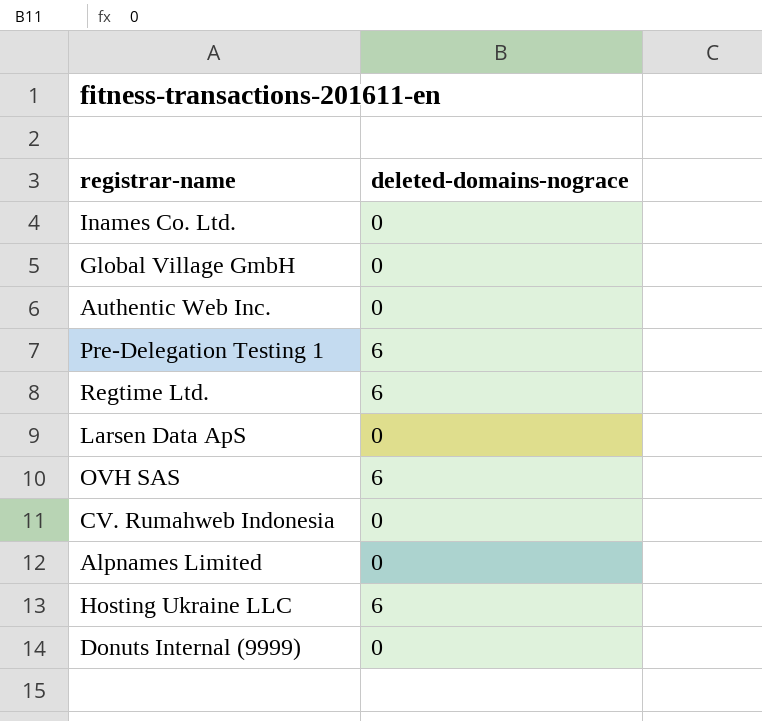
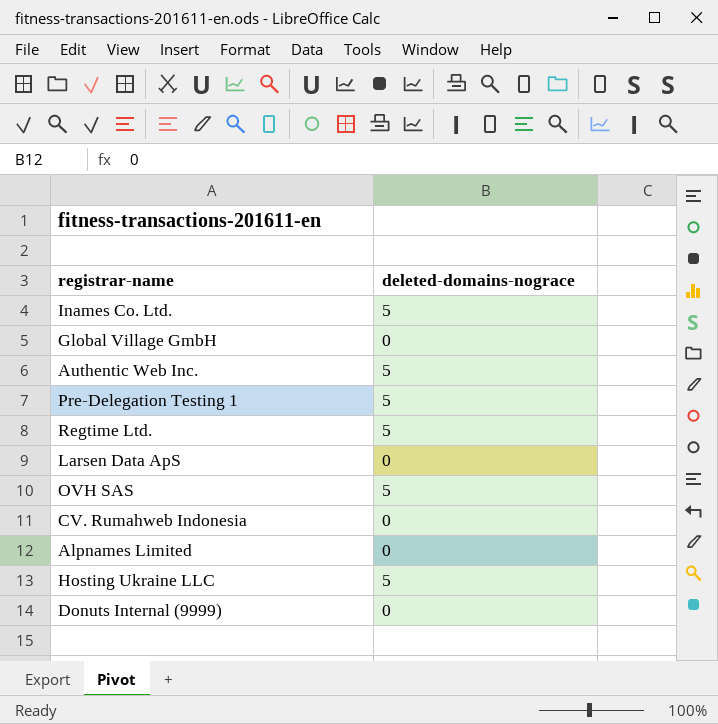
Inames Co. Ltd. | deleted-domains-nograce: 0 -> 5
Authentic Web Inc. | deleted-domains-nograce: 0 -> 5
Pre-Delegation Testing 1 | deleted-domains-nograce: 6 -> 5
Regtime Ltd. | deleted-domains-nograce: 6 -> 5
OVH SAS | deleted-domains-nograce: 6 -> 5
Hosting Ukraine LLC | deleted-domains-nograce: 6 -> 5

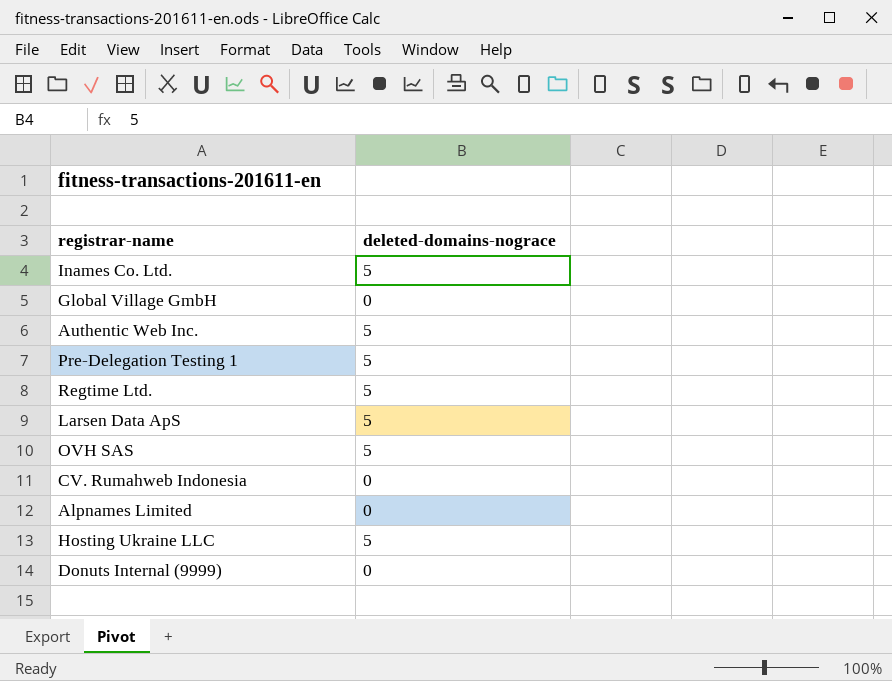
Larsen Data ApS | deleted-domains-nograce: 0 -> 5

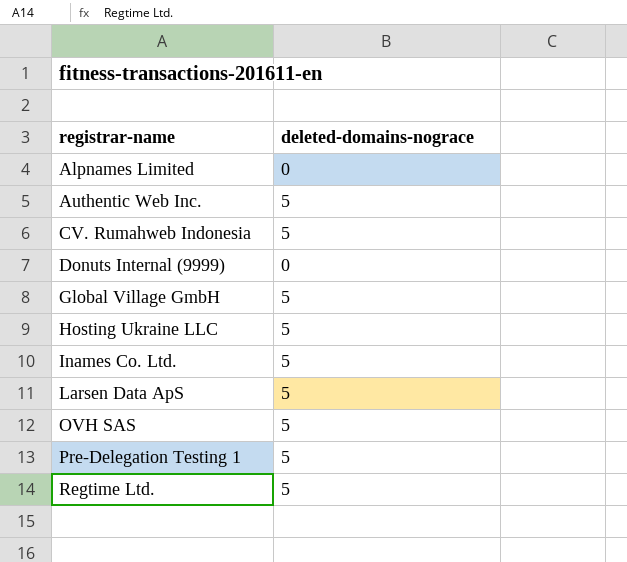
row order: none -> registrar-name ascending
CV. Rumahweb Indonesia | deleted-domains-nograce: 0 -> 5
Global Village GmbH | deleted-domains-nograce: 0 -> 5

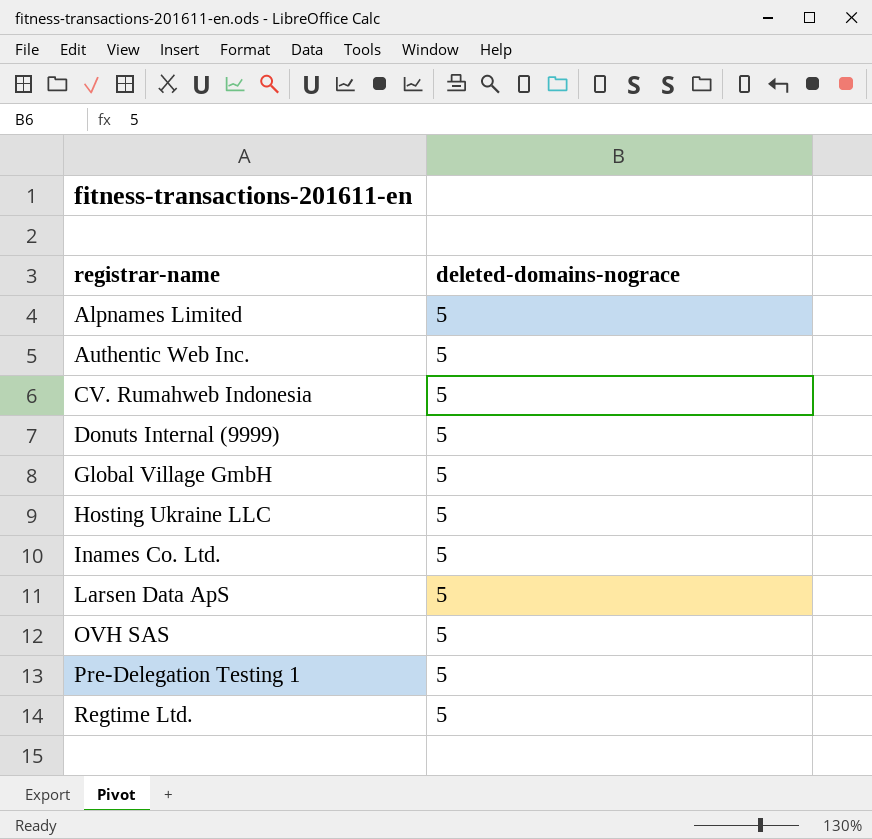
Alpnames Limited | deleted-domains-nograce: 0 -> 5
Donuts Internal (9999) | deleted-domains-nograce: 0 -> 5

